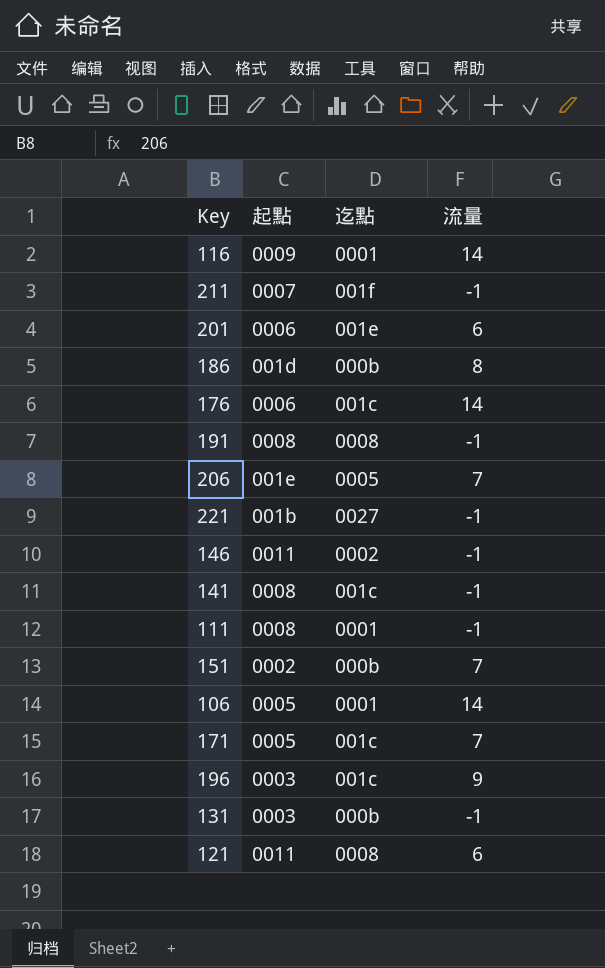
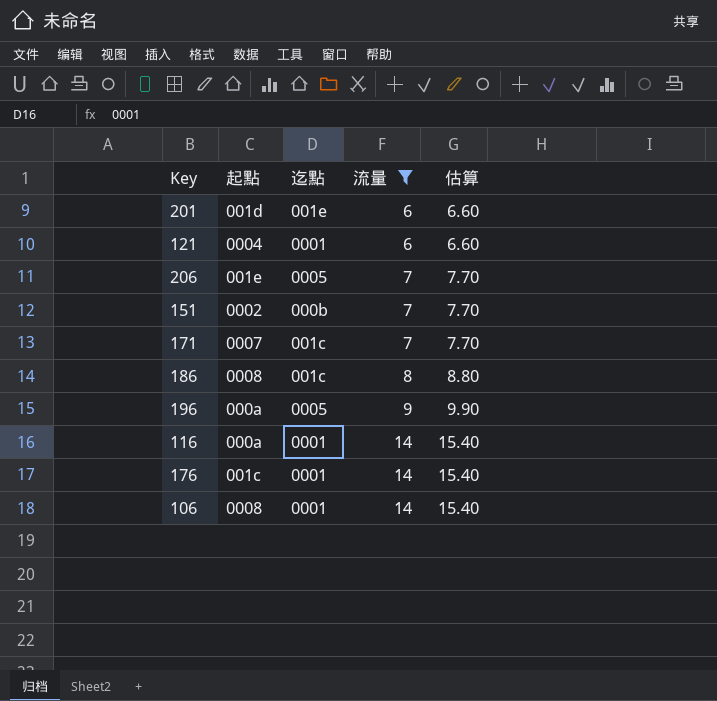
filter: none -> 流量 != -1
row order: none -> 流量 ascending
column 估算 | formula: none -> [流量] * 1.1
201 | 起點: 0006 -> 001d
121 | 起點: 0011 -> 0004
121 | 迄點: 0008 -> 0001
171 | 起點: 0005 -> 0007
186 | 起點: 001d -> 0008
186 | 迄點: 000b -> 001c
196 | 起點: 0003 -> 000a
196 | 迄點: 001c -> 0005
116 | 起點: 0009 -> 000a
176 | 起點: 0006 -> 001c
176 | 迄點: 001c -> 0001
106 | 起點: 0005 -> 0008

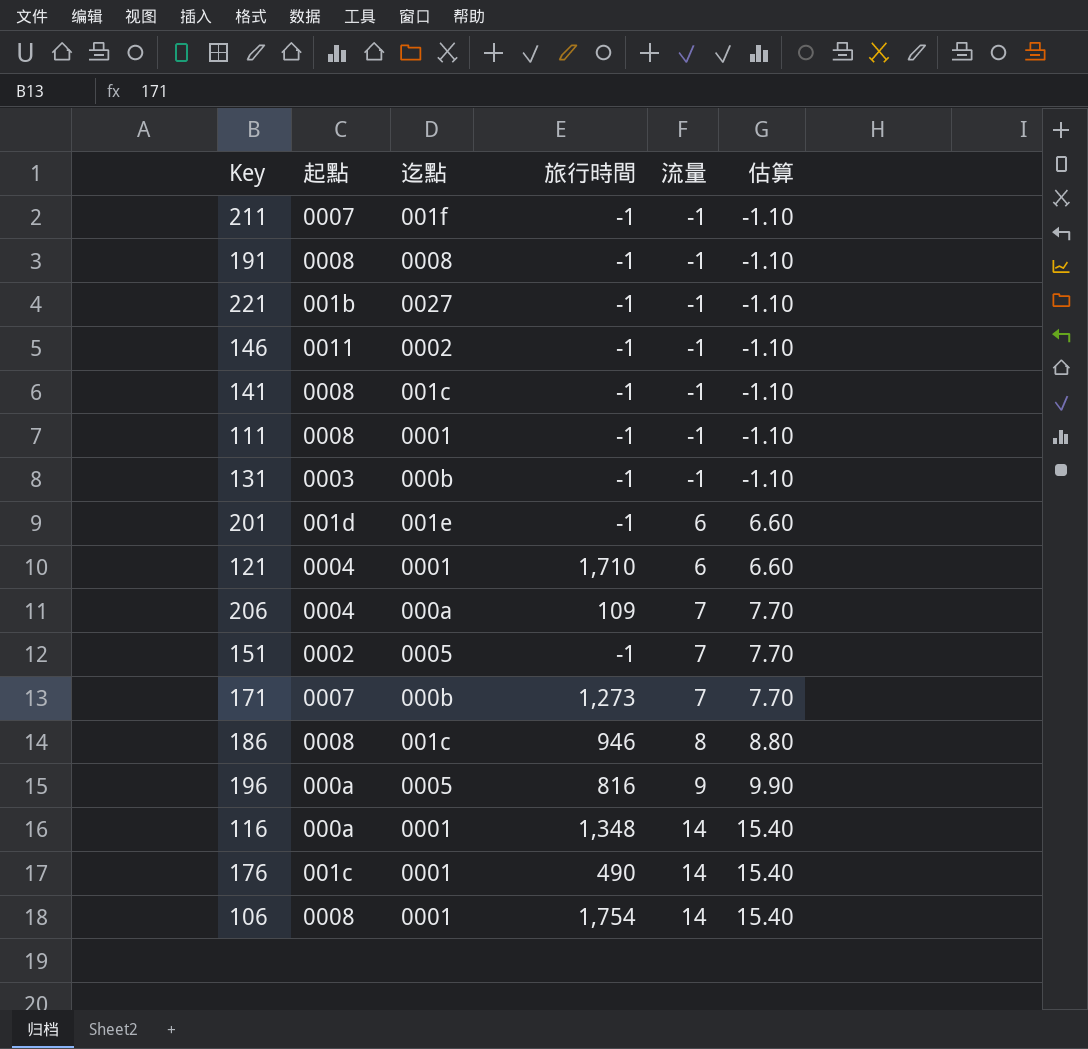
filter: 流量 != -1 -> none
column 旅行時間 | position: none -> 4
206 | 起點: 001e -> 0004
206 | 迄點: 0005 -> 000a
151 | 迄點: 000b -> 0005
171 | 迄點: 001c -> 000b

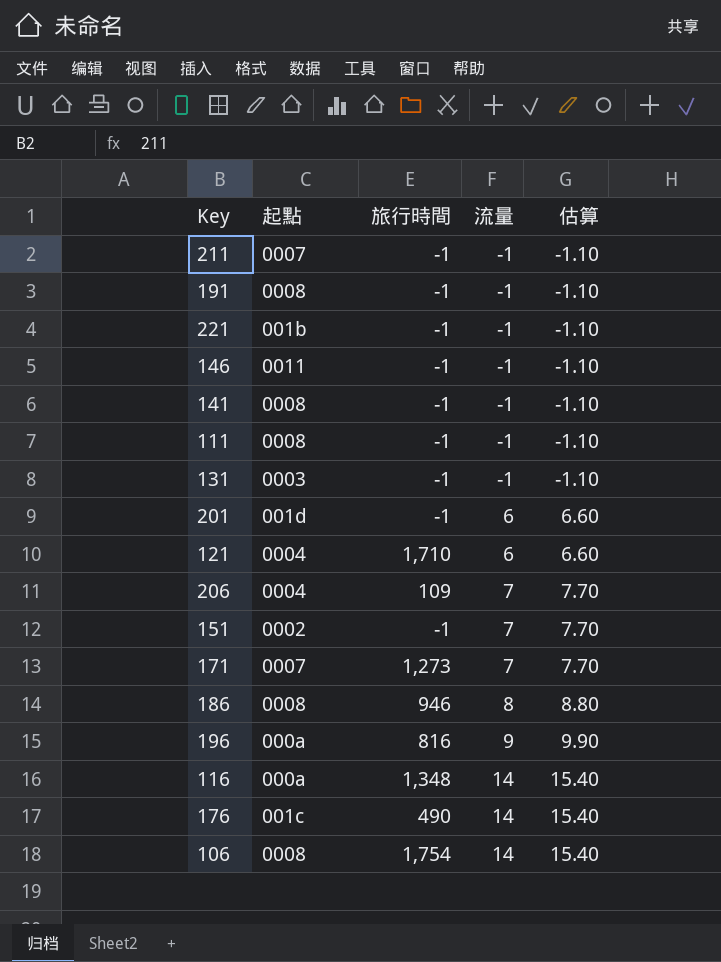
column 迄點 | position: 3 -> none

